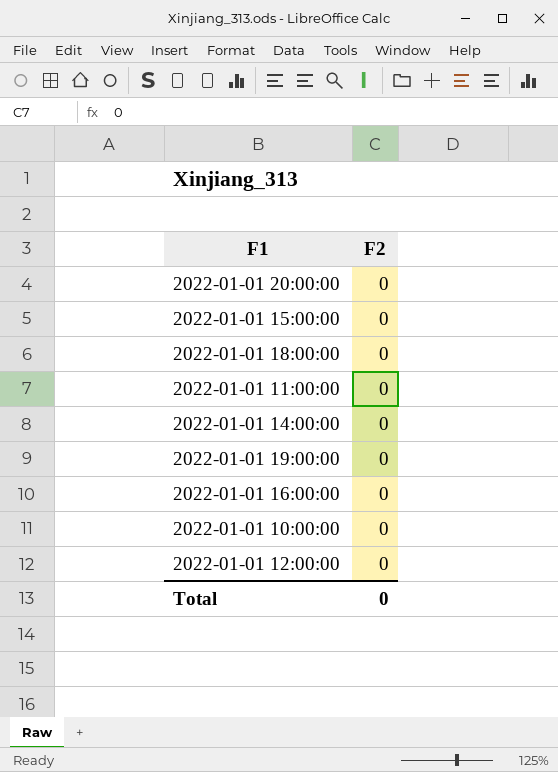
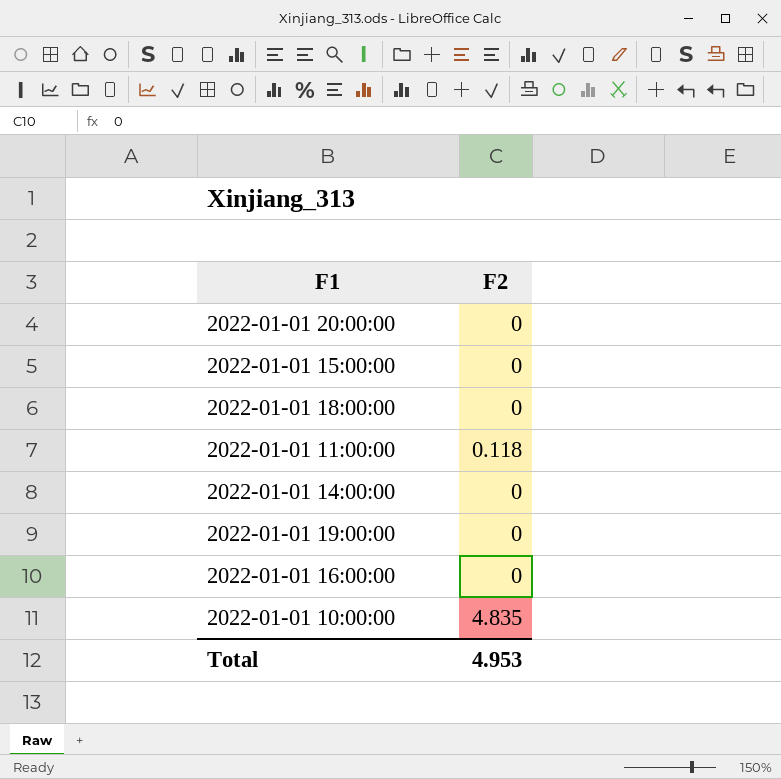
row 2022-01-01 12:00:00: 0 -> none
2022-01-01 11:00:00 | F2: 0 -> 0.118
2022-01-01 10:00:00 | F2: 0 -> 4.835
Total | F2: 0 -> 4.953

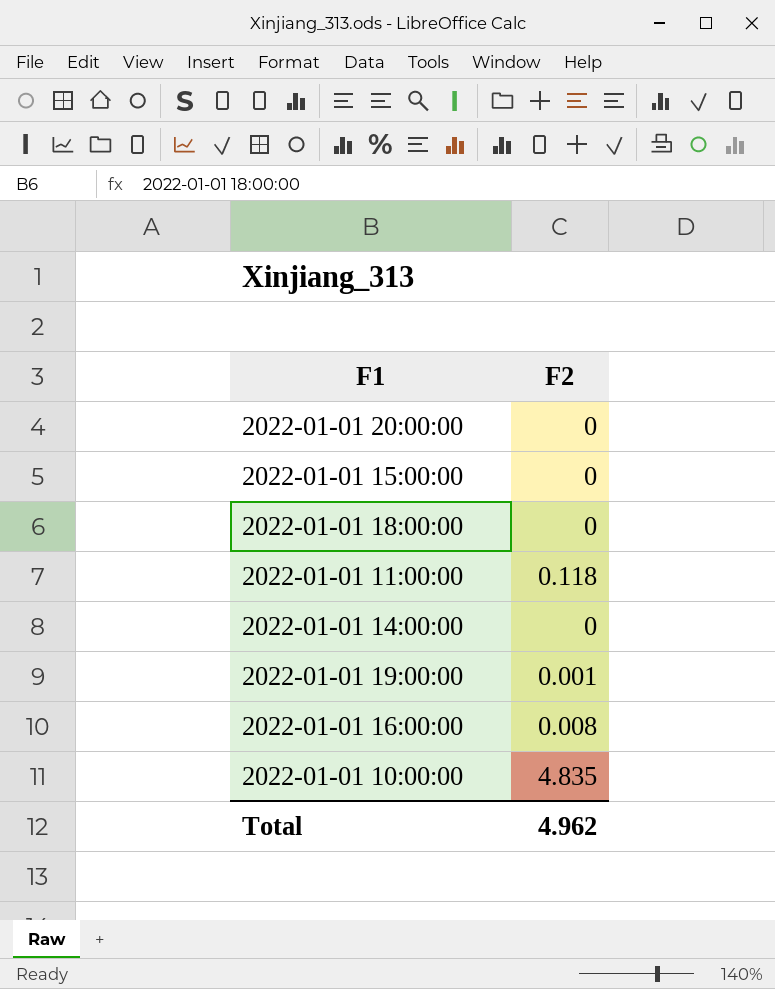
2022-01-01 19:00:00 | F2: 0 -> 0.001
2022-01-01 16:00:00 | F2: 0 -> 0.008
Total | F2: 4.953 -> 4.962

